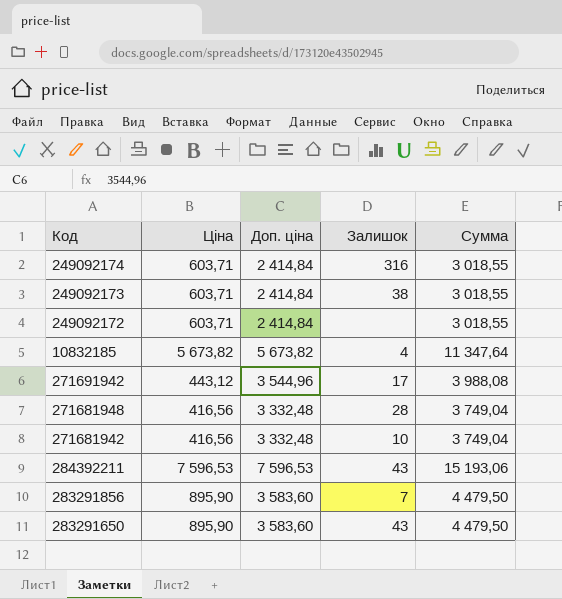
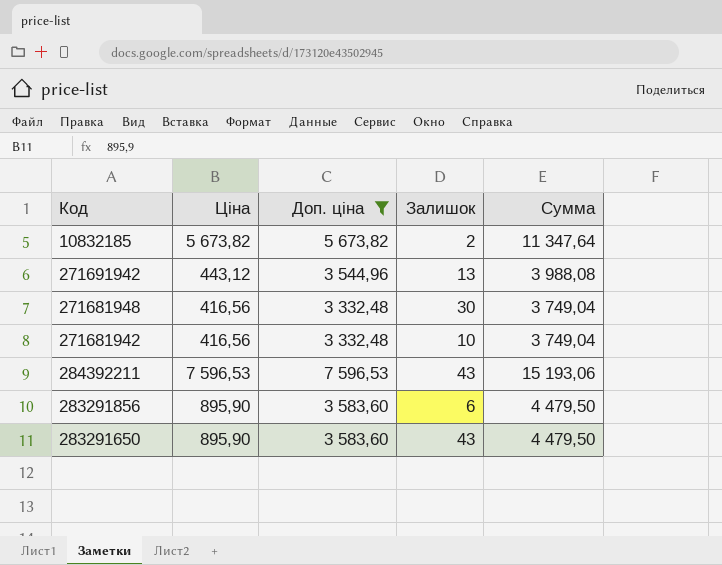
filter: none -> Доп. ціна != 2 414,84
10832185 | Залишок: 4 -> 2
271691942 | Залишок: 17 -> 13
271681948 | Залишок: 28 -> 30
283291856 | Залишок: 7 -> 6

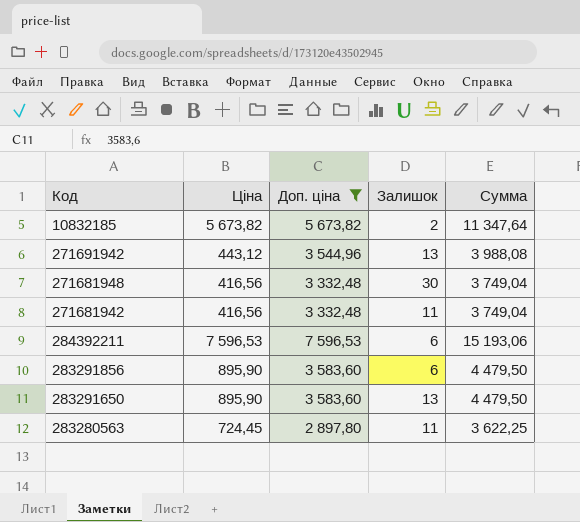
271681942 | Залишок: 10 -> 11
284392211 | Залишок: 43 -> 6
283291650 | Залишок: 43 -> 13
row 283280563: none -> 724,45 | 2 897,80 | 11 | 3 622,25

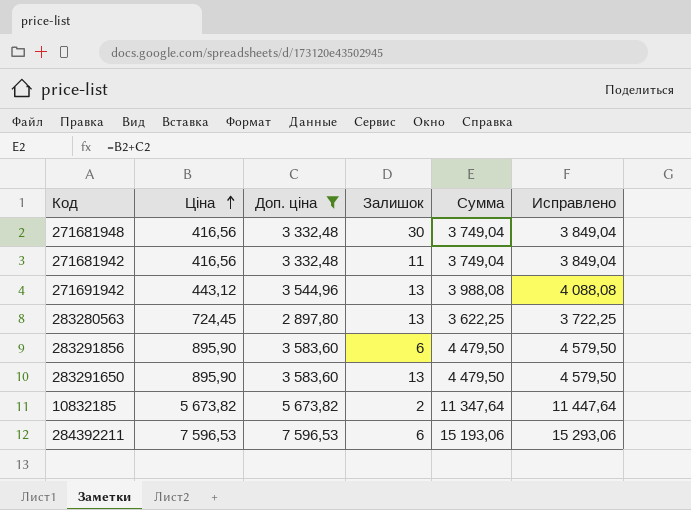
row order: none -> Ціна ascending
column Исправлено | formula: none -> [Сумма] + 100
283280563 | Залишок: 11 -> 13

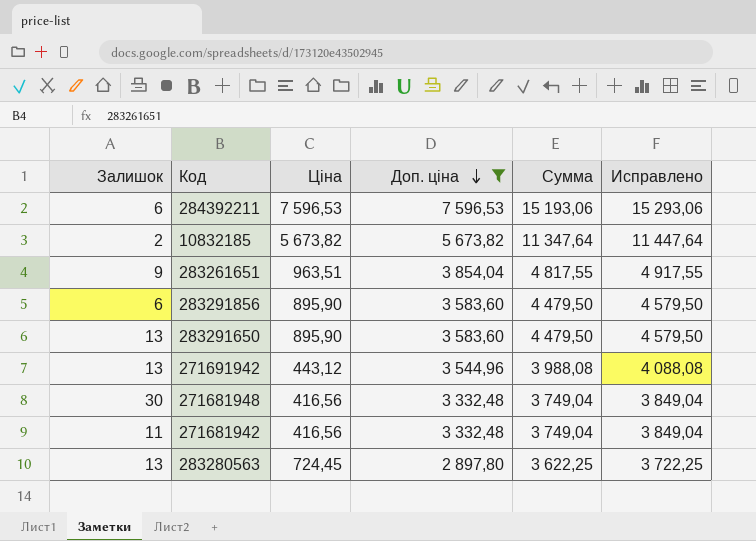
row order: Ціна ascending -> Доп. ціна descending
column Залишок | position: 4 -> 1
row 283261651: none -> 9 | 963,51 | 3 854,04 | 4 817,55 | 4 917,55

